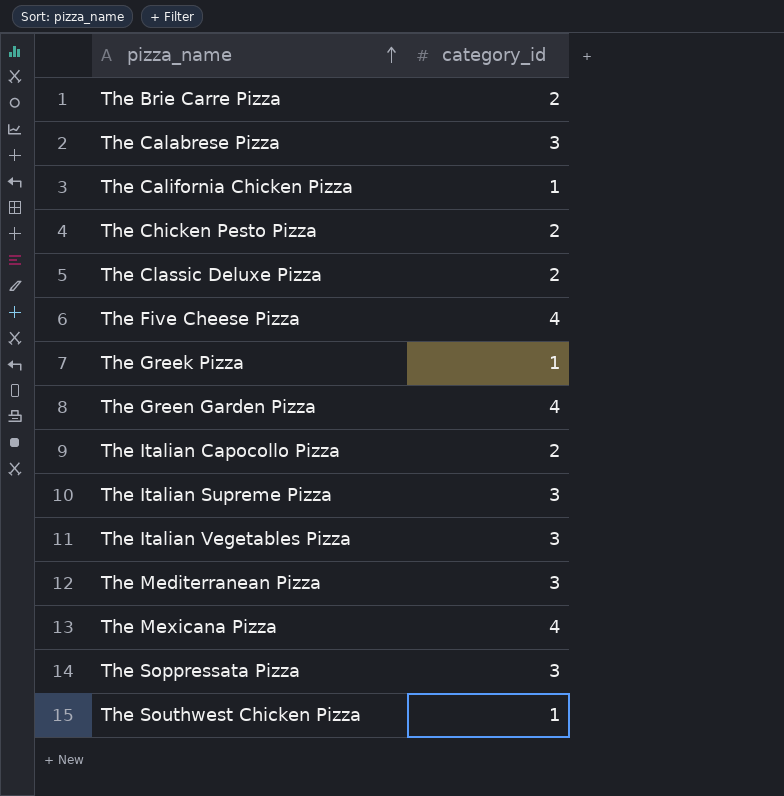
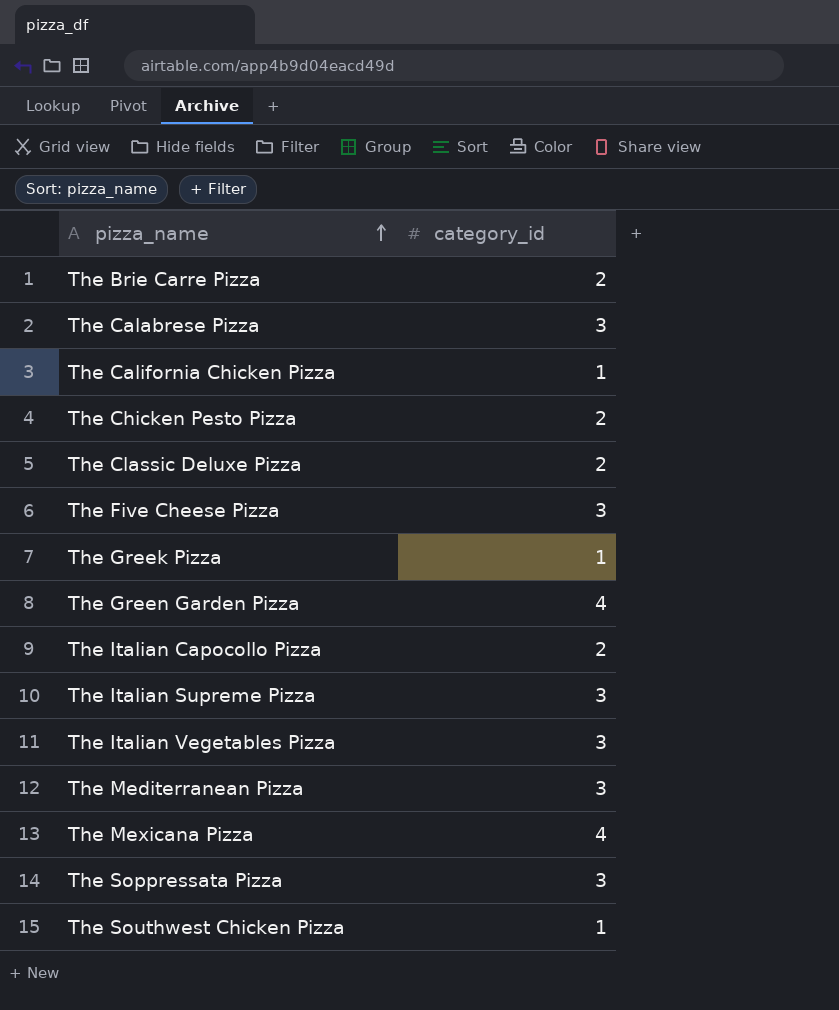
The Five Cheese Pizza | category_id: 4 -> 3

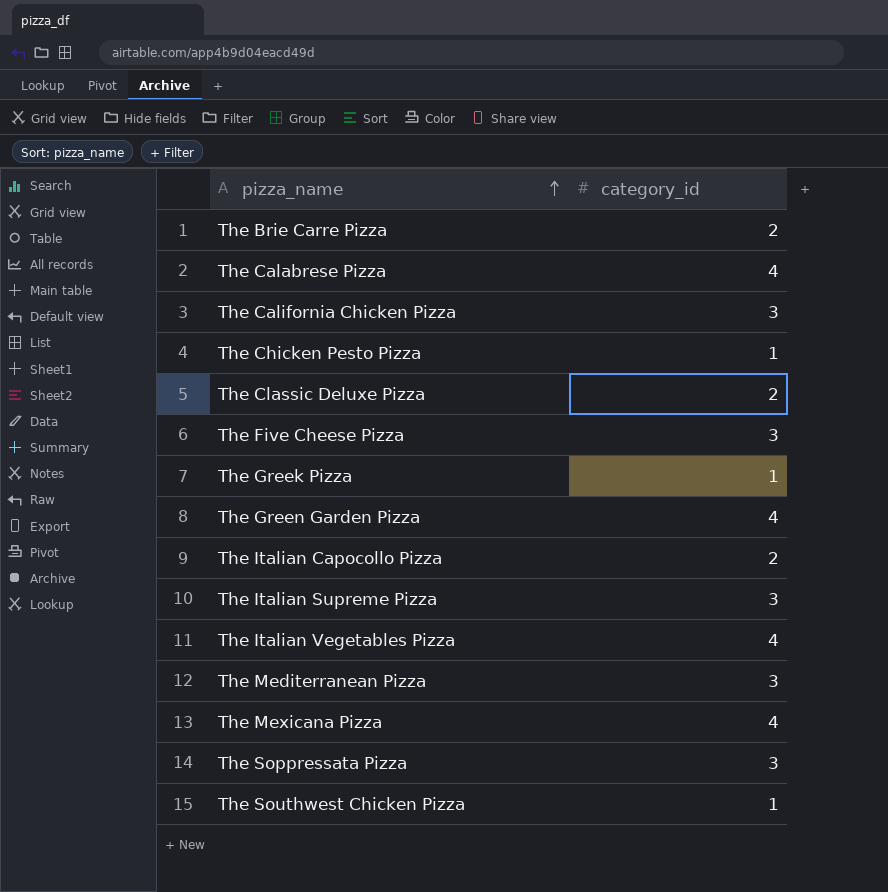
The Calabrese Pizza | category_id: 3 -> 4
The California Chicken Pizza | category_id: 1 -> 3
The Chicken Pesto Pizza | category_id: 2 -> 1
The Italian Vegetables Pizza | category_id: 3 -> 4

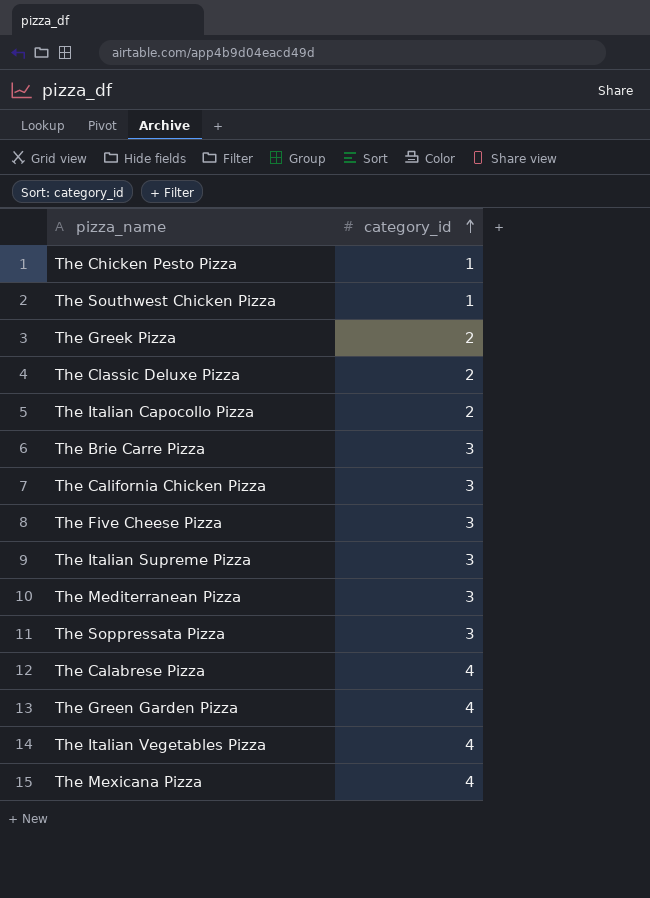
row order: pizza_name ascending -> category_id ascending
The Greek Pizza | category_id: 1 -> 2
The Brie Carre Pizza | category_id: 2 -> 3

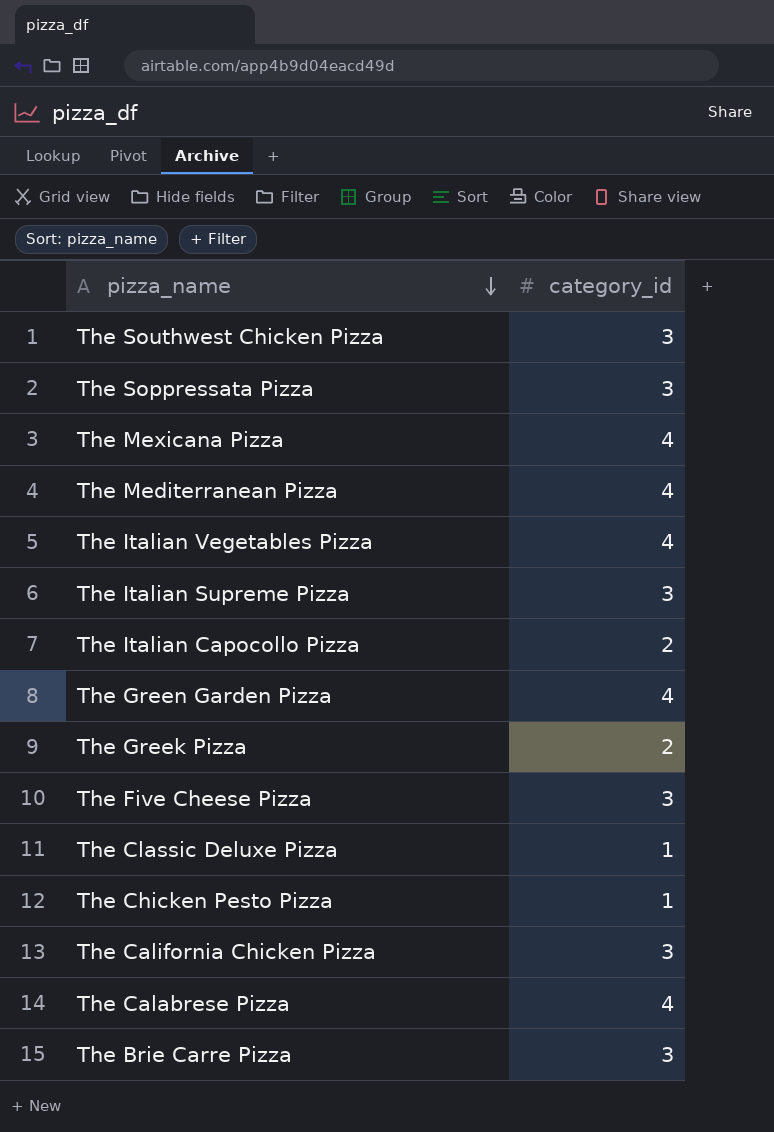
row order: category_id ascending -> pizza_name descending
The Southwest Chicken Pizza | category_id: 1 -> 3
The Mediterranean Pizza | category_id: 3 -> 4
The Classic Deluxe Pizza | category_id: 2 -> 1

